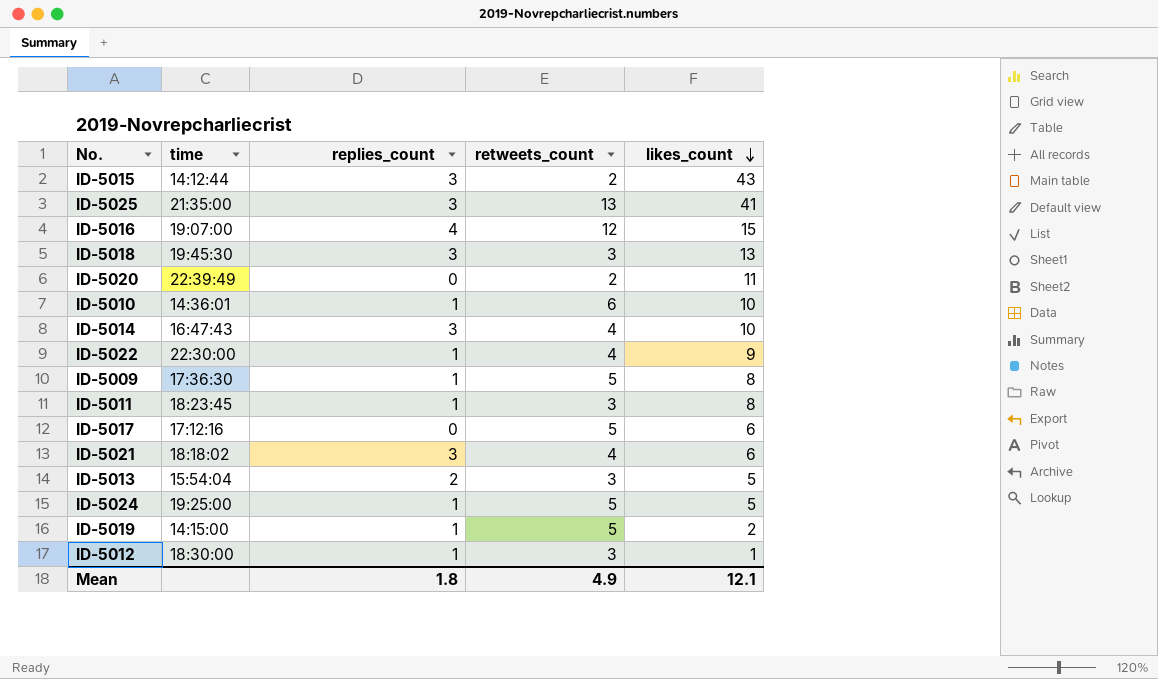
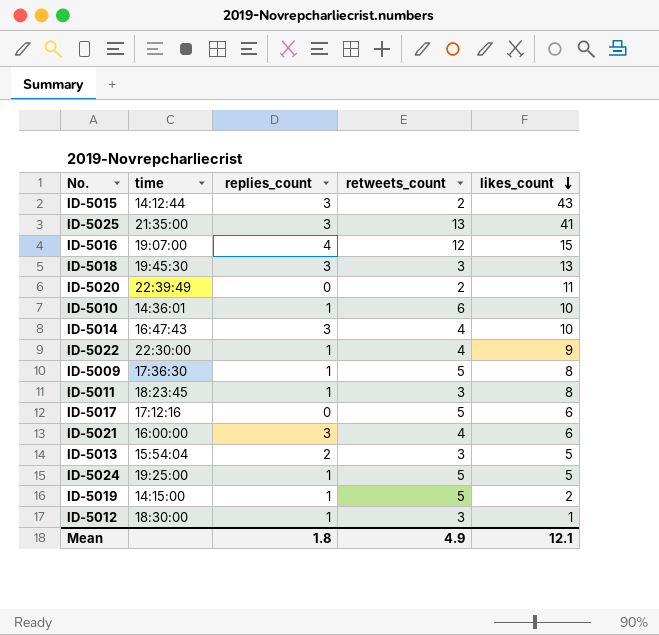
ID-5021 | time: 18:18:02 -> 16:00:00

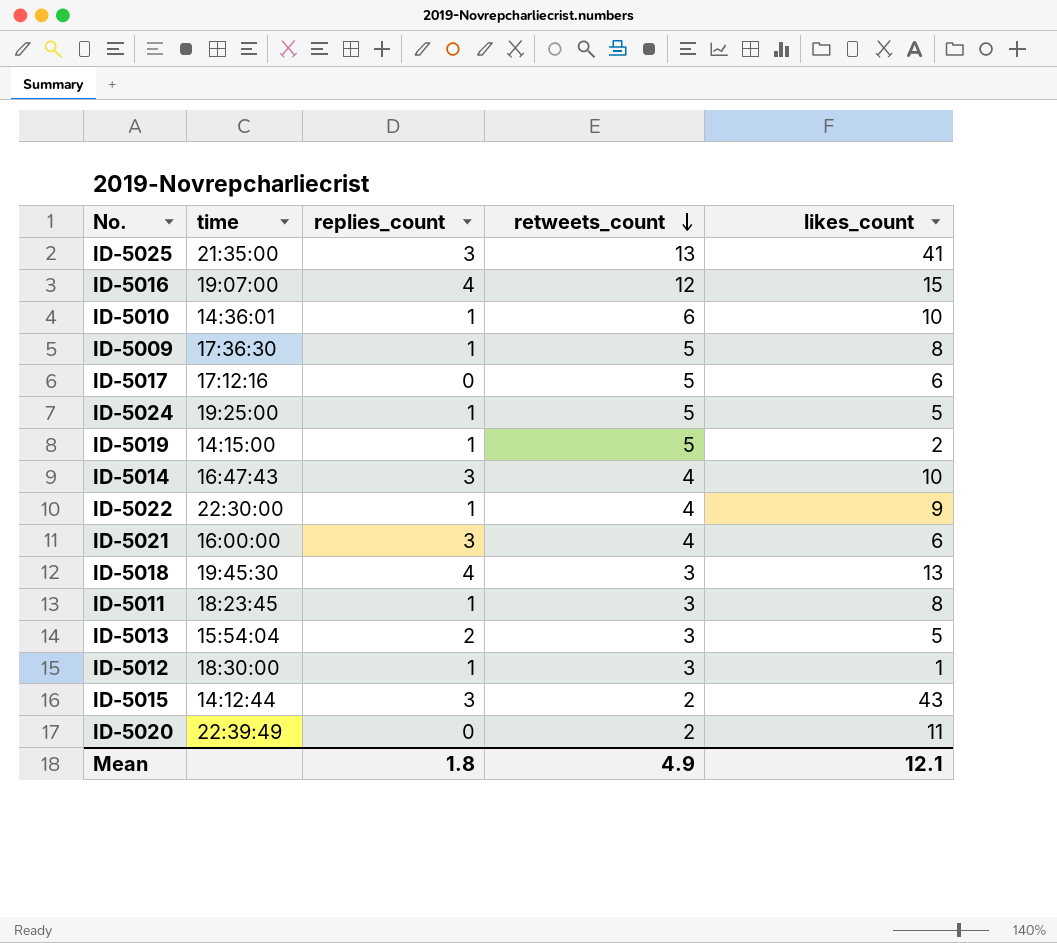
row order: likes_count descending -> retweets_count descending
ID-5018 | replies_count: 3 -> 4

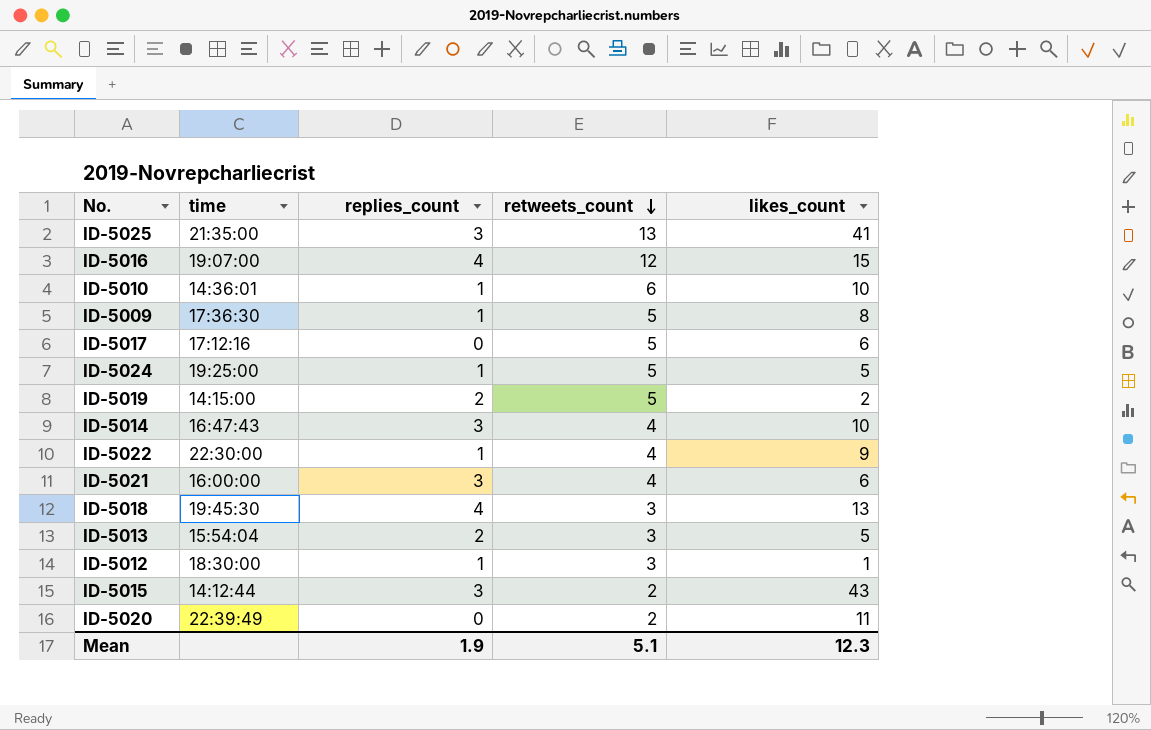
row ID-5011: 18:23:45 | 1 | 3 | 8 -> none
ID-5019 | replies_count: 1 -> 2
Mean | replies_count: 1.8 -> 1.9
Mean | retweets_count: 4.9 -> 5.1
Mean | likes_count: 12.1 -> 12.3

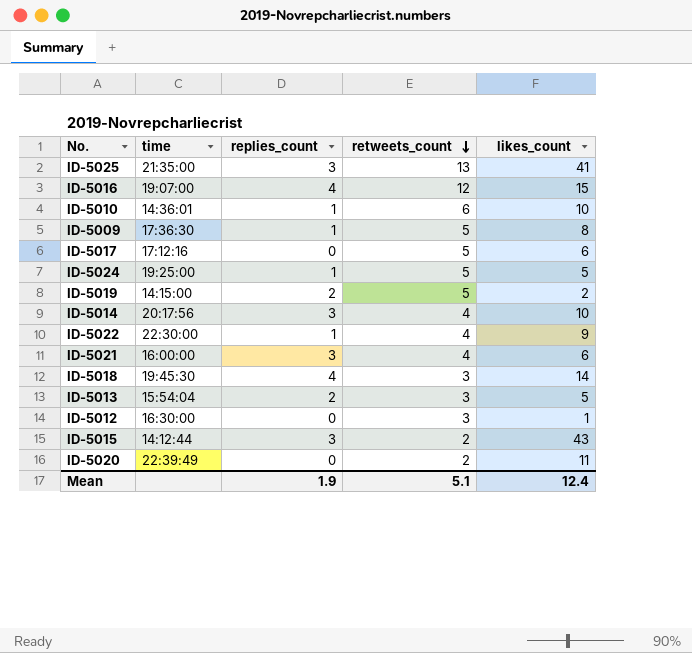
ID-5014 | time: 16:47:43 -> 20:17:56
ID-5018 | likes_count: 13 -> 14
ID-5012 | time: 18:30:00 -> 16:30:00
ID-5012 | replies_count: 1 -> 0
Mean | likes_count: 12.3 -> 12.4

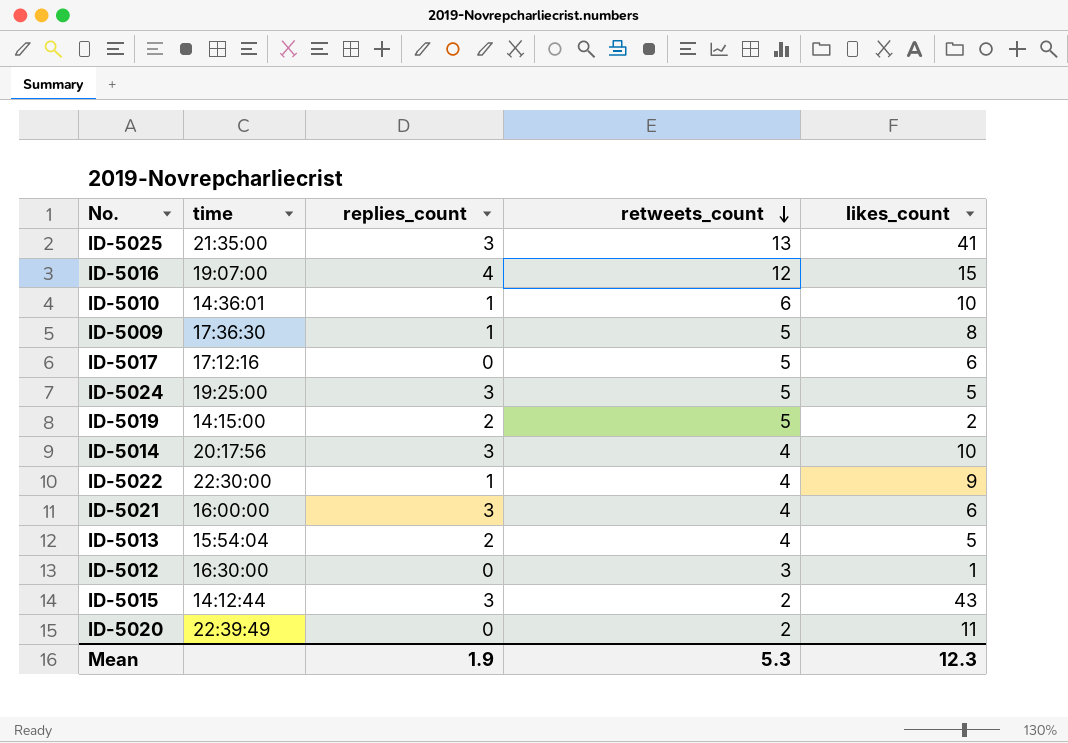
row ID-5018: 19:45:30 | 4 | 3 | 14 -> none
ID-5024 | replies_count: 1 -> 3
ID-5013 | retweets_count: 3 -> 4
Mean | retweets_count: 5.1 -> 5.3
Mean | likes_count: 12.4 -> 12.3

